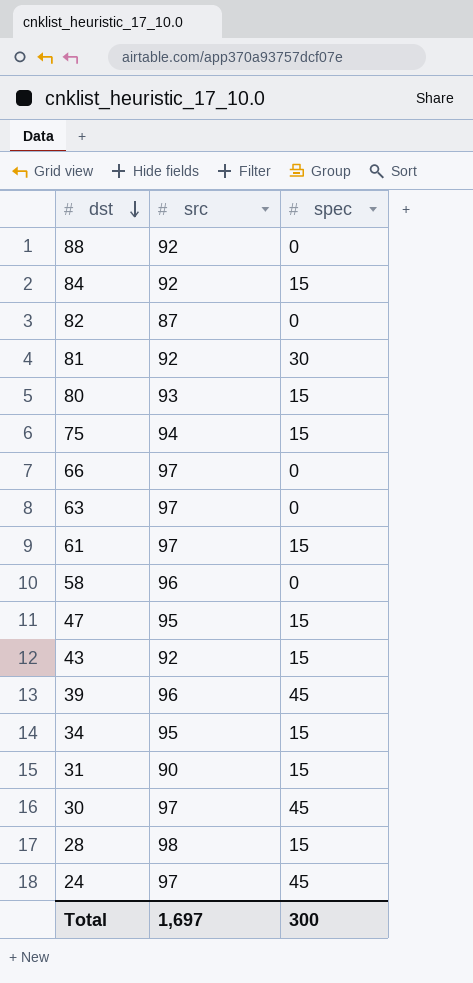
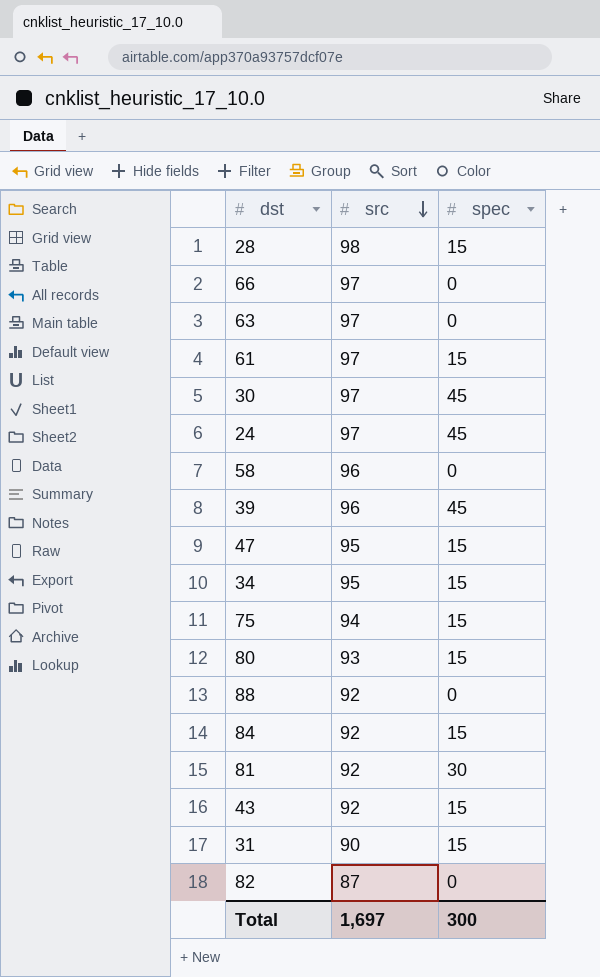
row order: dst descending -> src descending

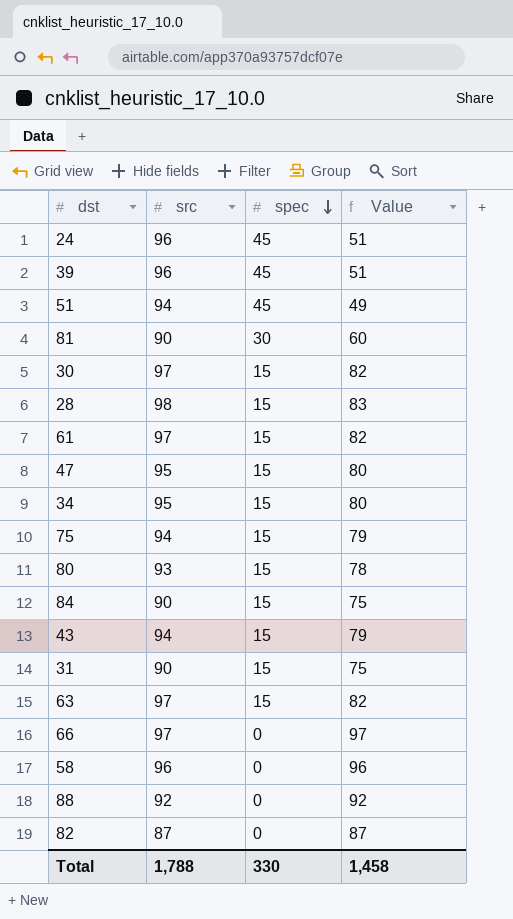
row order: src descending -> spec descending
column Value | formula: none -> [src] - [spec]
24 | src: 97 -> 96
row 51: none -> 94 | 45 | 49
81 | src: 92 -> 90
30 | spec: 45 -> 15
84 | src: 92 -> 90
43 | src: 92 -> 94
63 | spec: 0 -> 15
Total | src: 1,697 -> 1,788
Total | spec: 300 -> 330

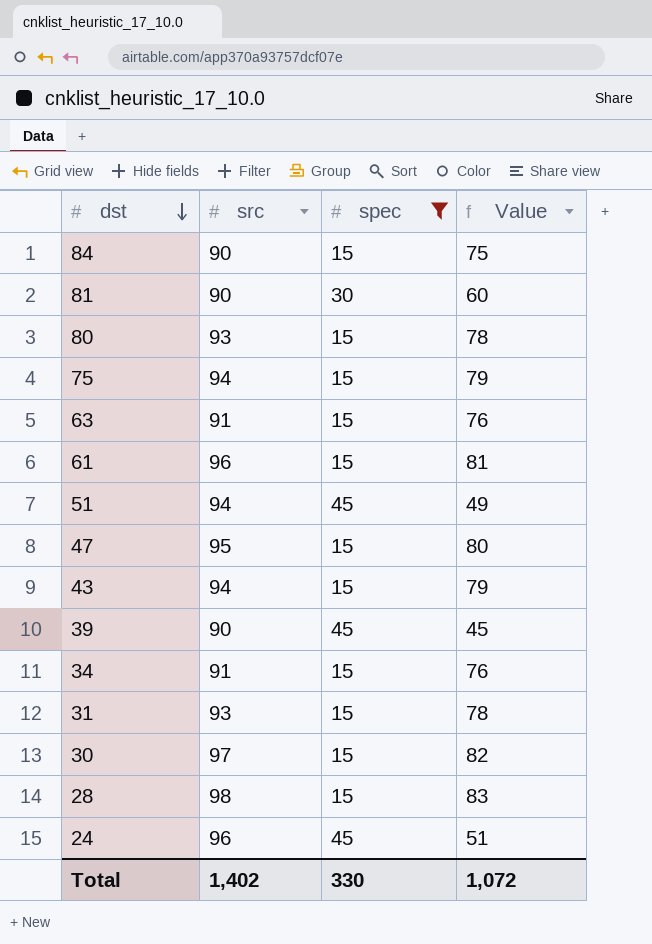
filter: none -> spec != 0
row order: spec descending -> dst descending
63 | src: 97 -> 91
63 | Value: 82 -> 76
61 | src: 97 -> 96
61 | Value: 82 -> 81
39 | src: 96 -> 90
39 | Value: 51 -> 45
34 | src: 95 -> 91
34 | Value: 80 -> 76
31 | src: 90 -> 93
31 | Value: 75 -> 78
Total | src: 1,788 -> 1,402
Total | Value: 1,458 -> 1,072

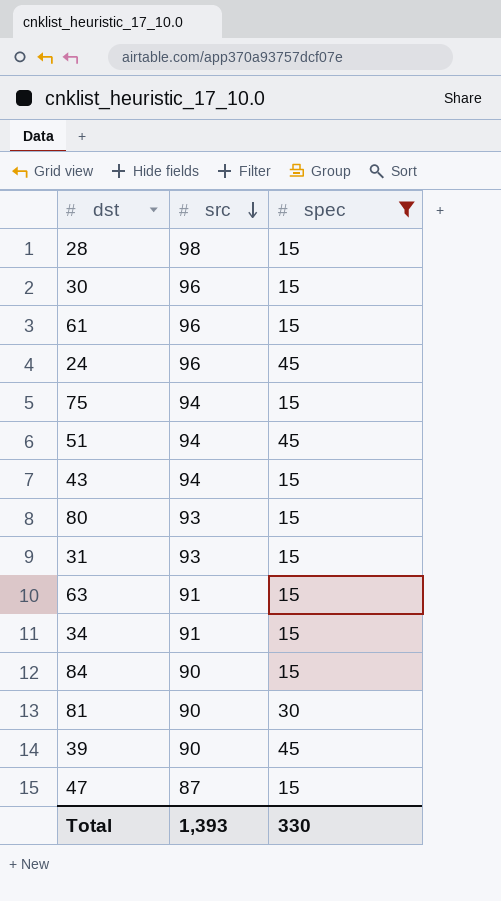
row order: dst descending -> src descending
column Value | formula: [src] - [spec] -> none
30 | src: 97 -> 96
47 | src: 95 -> 87
Total | src: 1,402 -> 1,393

